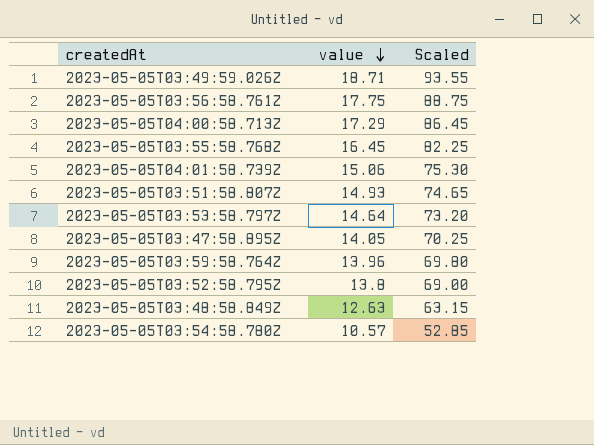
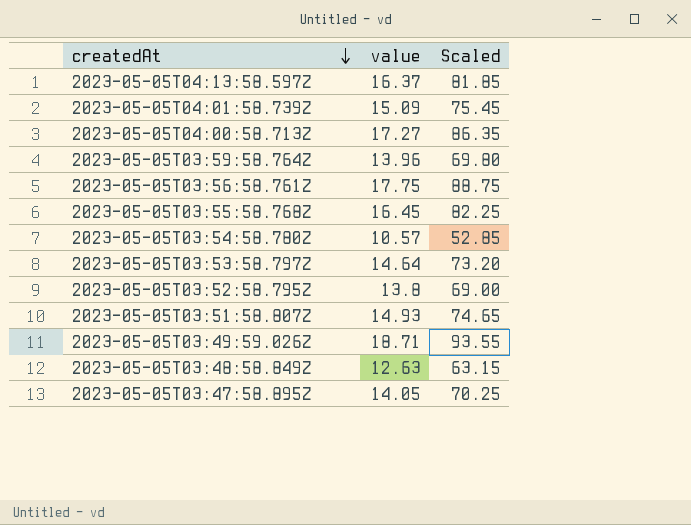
row order: value descending -> createdAt descending
row 2023-05-05T04:13:58.597Z: none -> 16.37 | 81.85
2023-05-05T04:01:58.739Z | value: 15.06 -> 15.09
2023-05-05T04:01:58.739Z | Scaled: 75.30 -> 75.45
2023-05-05T04:00:58.713Z | value: 17.29 -> 17.27
2023-05-05T04:00:58.713Z | Scaled: 86.45 -> 86.35

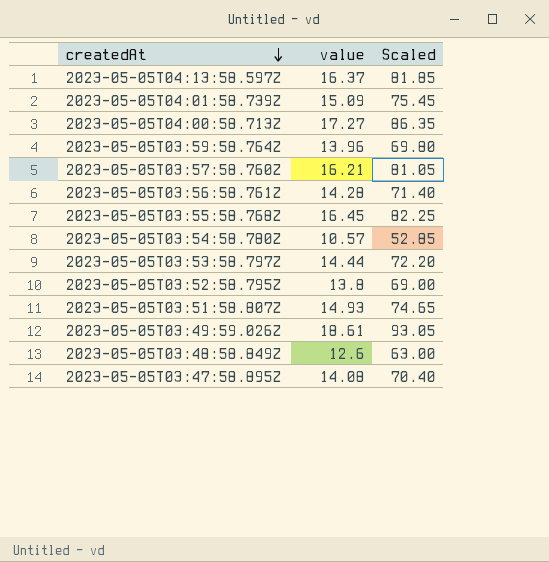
row 2023-05-05T03:57:58.760Z: none -> 16.21 | 81.05
2023-05-05T03:56:58.761Z | value: 17.75 -> 14.28
2023-05-05T03:56:58.761Z | Scaled: 88.75 -> 71.40
2023-05-05T03:53:58.797Z | value: 14.64 -> 14.44
2023-05-05T03:53:58.797Z | Scaled: 73.20 -> 72.20
2023-05-05T03:49:59.026Z | value: 18.71 -> 18.61
2023-05-05T03:49:59.026Z | Scaled: 93.55 -> 93.05
2023-05-05T03:48:58.849Z | value: 12.63 -> 12.6
2023-05-05T03:48:58.849Z | Scaled: 63.15 -> 63.00
2023-05-05T03:47:58.895Z | value: 14.05 -> 14.08
2023-05-05T03:47:58.895Z | Scaled: 70.25 -> 70.40

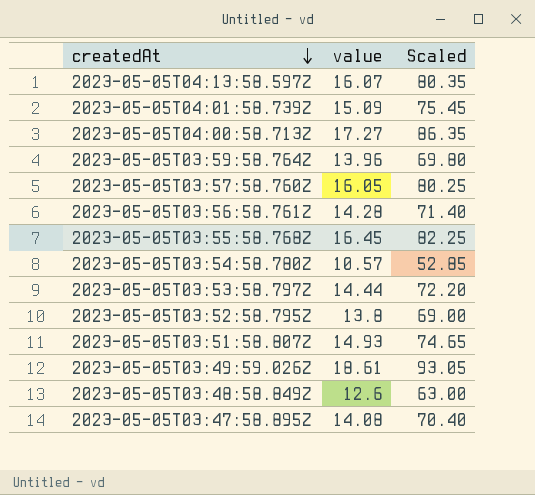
2023-05-05T04:13:58.597Z | value: 16.37 -> 16.07
2023-05-05T04:13:58.597Z | Scaled: 81.85 -> 80.35
2023-05-05T03:57:58.760Z | value: 16.21 -> 16.05
2023-05-05T03:57:58.760Z | Scaled: 81.05 -> 80.25

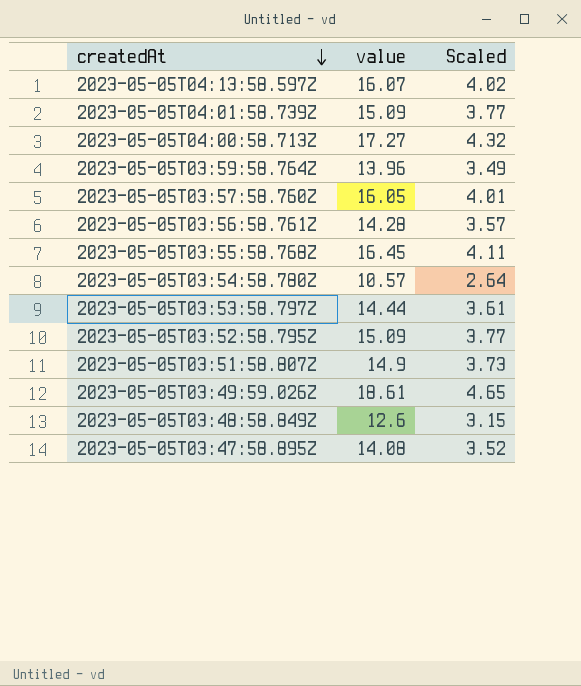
column Scaled | formula: [value] * 5 -> [value] * 0.25
2023-05-05T03:52:58.795Z | value: 13.8 -> 15.09
2023-05-05T03:51:58.807Z | value: 14.93 -> 14.9

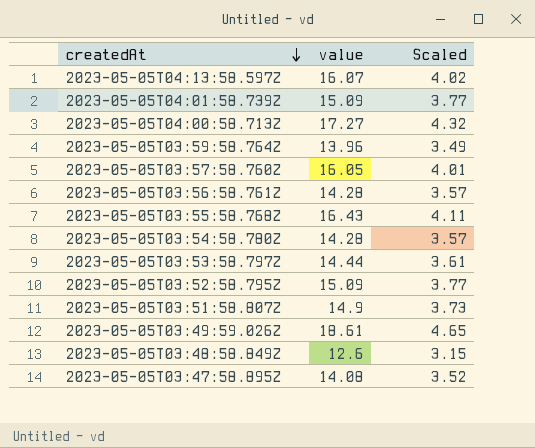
2023-05-05T03:55:58.768Z | value: 16.45 -> 16.43
2023-05-05T03:54:58.780Z | value: 10.57 -> 14.28
2023-05-05T03:54:58.780Z | Scaled: 2.64 -> 3.57

